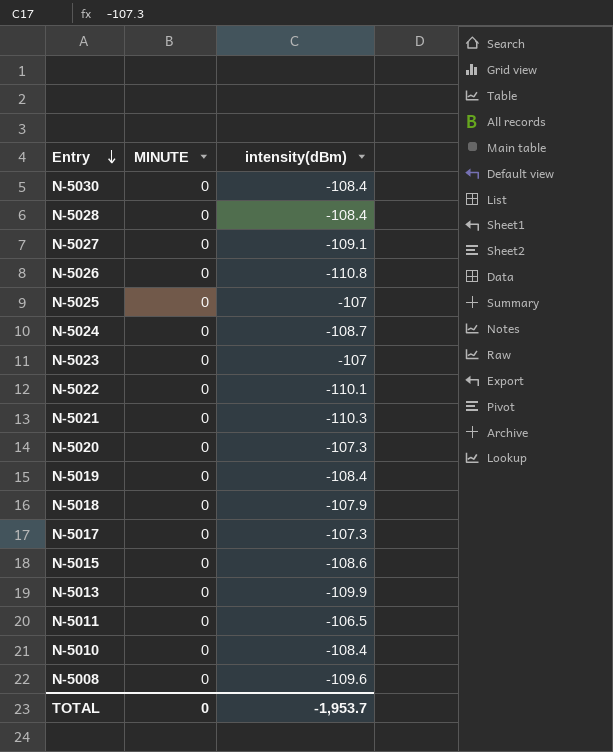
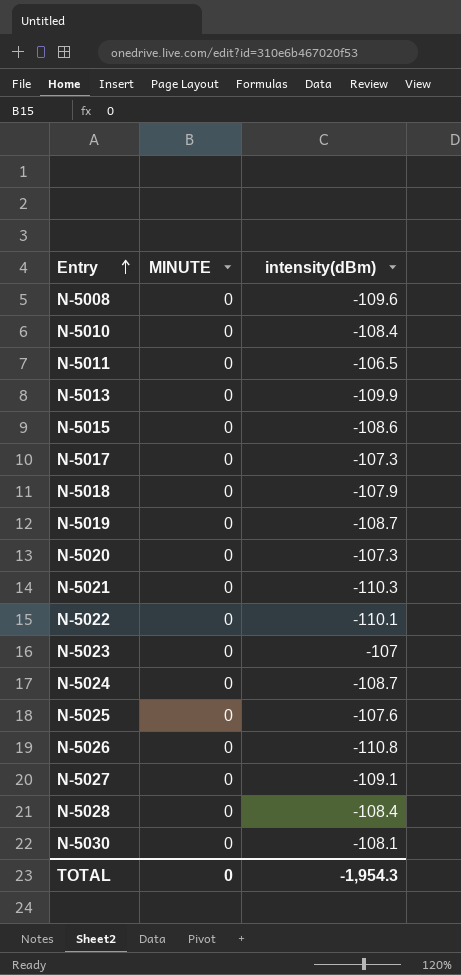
row order: Entry descending -> Entry ascending
N-5019 | intensity(dBm): -108.4 -> -108.7
N-5025 | intensity(dBm): -107 -> -107.6
N-5030 | intensity(dBm): -108.4 -> -108.1
TOTAL | intensity(dBm): -1,953.7 -> -1,954.3

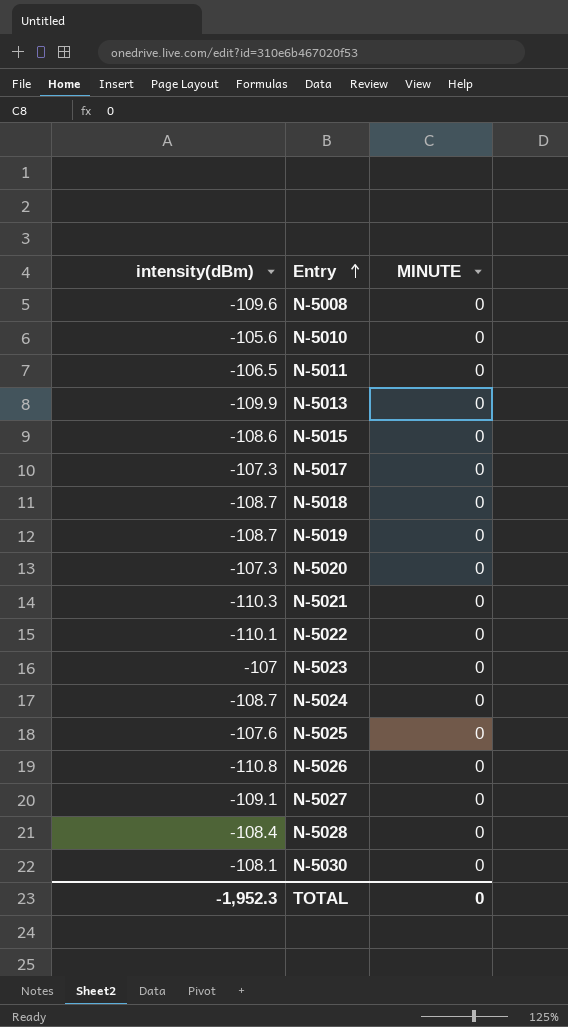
column intensity(dBm) | position: 3 -> 1
N-5010 | intensity(dBm): -108.4 -> -105.6
N-5018 | intensity(dBm): -107.9 -> -108.7
TOTAL | intensity(dBm): -1,954.3 -> -1,952.3

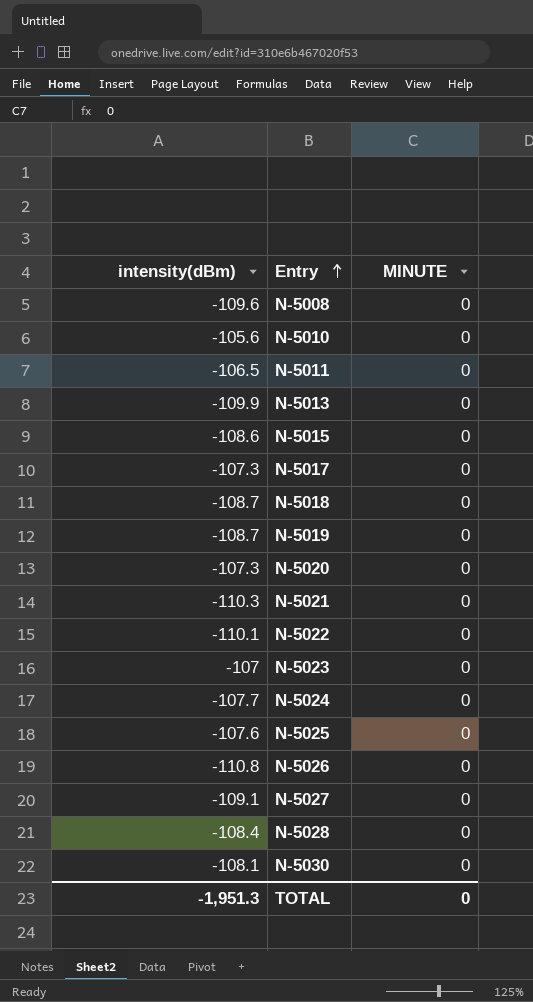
N-5024 | intensity(dBm): -108.7 -> -107.7
TOTAL | intensity(dBm): -1,952.3 -> -1,951.3

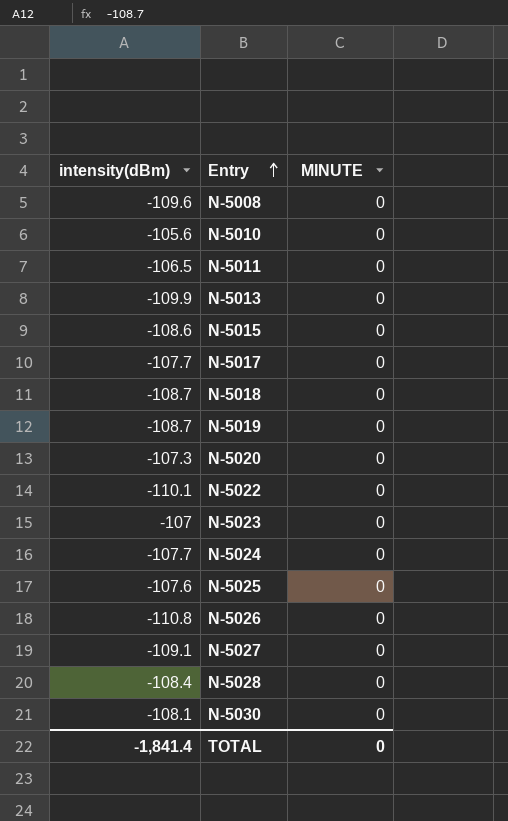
row N-5021: -110.3 | 0 -> none
N-5017 | intensity(dBm): -107.3 -> -107.7
TOTAL | intensity(dBm): -1,951.3 -> -1,841.4

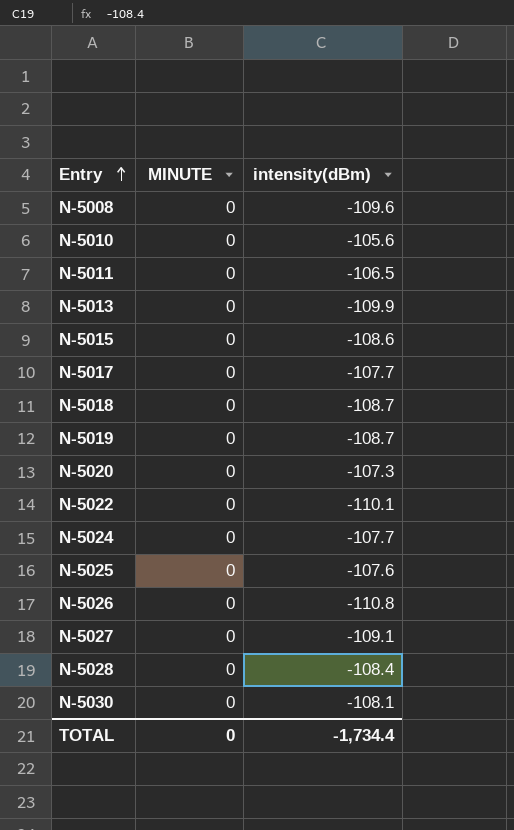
column intensity(dBm) | position: 1 -> 3
row N-5023: -107 | 0 -> none
TOTAL | intensity(dBm): -1,841.4 -> -1,734.4

